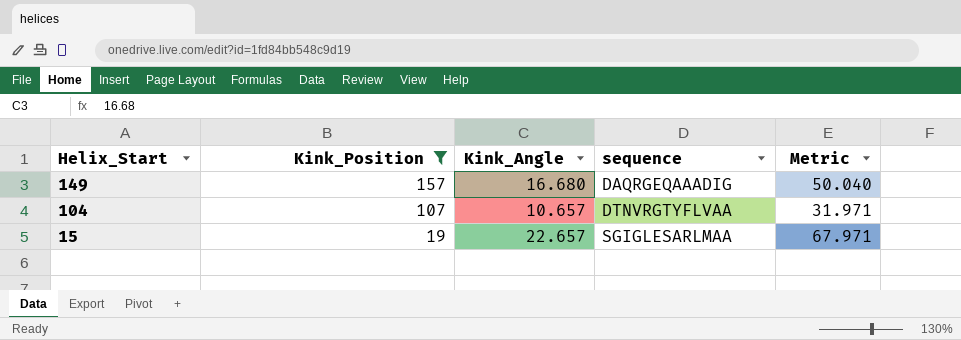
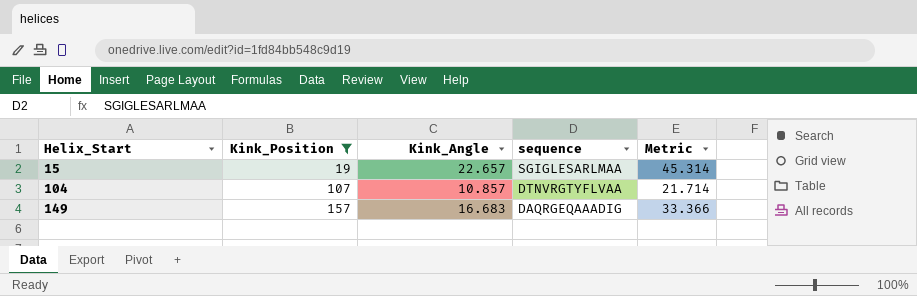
row order: Helix_Start descending -> Helix_Start ascending
column Metric | formula: [Kink_Angle] * 3 -> [Kink_Angle] * 2
104 | Kink_Angle: 10.657 -> 10.857
149 | Kink_Angle: 16.680 -> 16.683

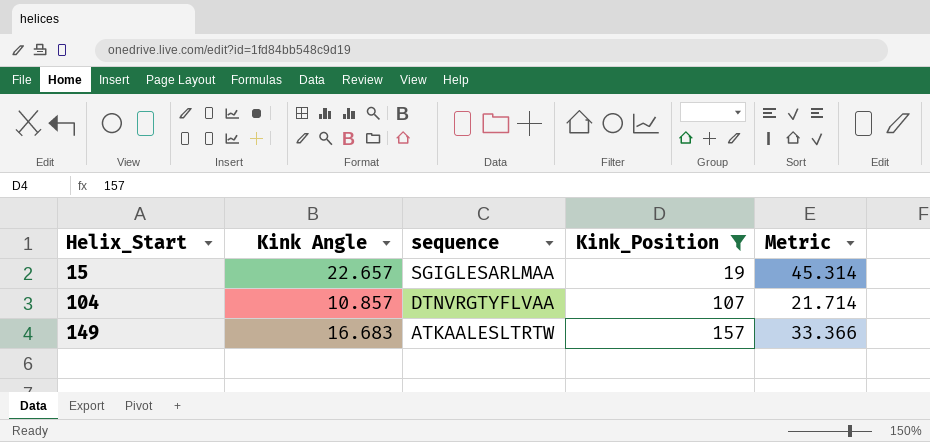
column name: Kink_Angle -> Kink Angle
column Kink_Position | position: 2 -> 4
149 | sequence: DAQRGEQAAADIG -> ATKAALESLTRTW

